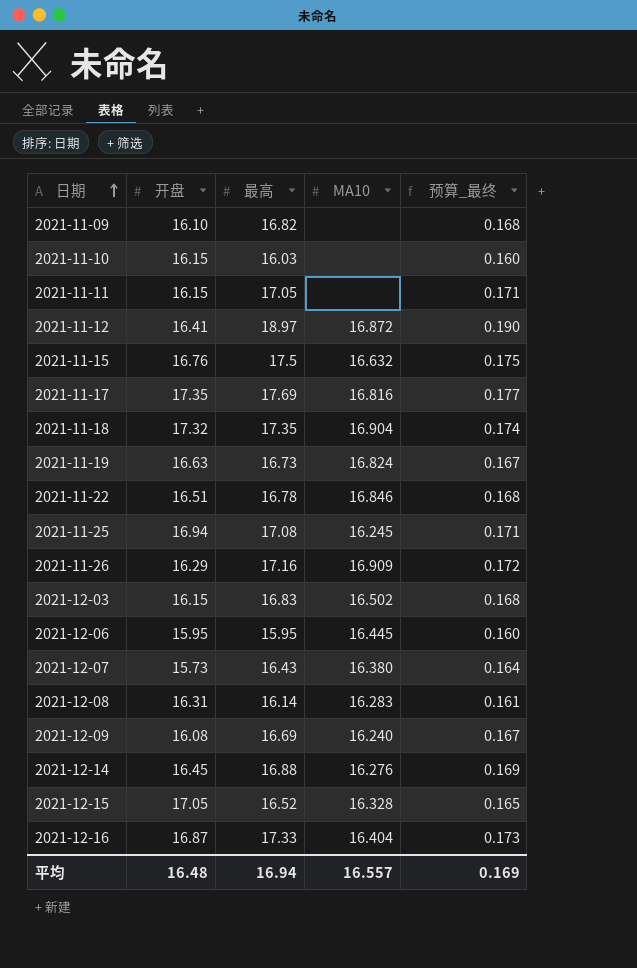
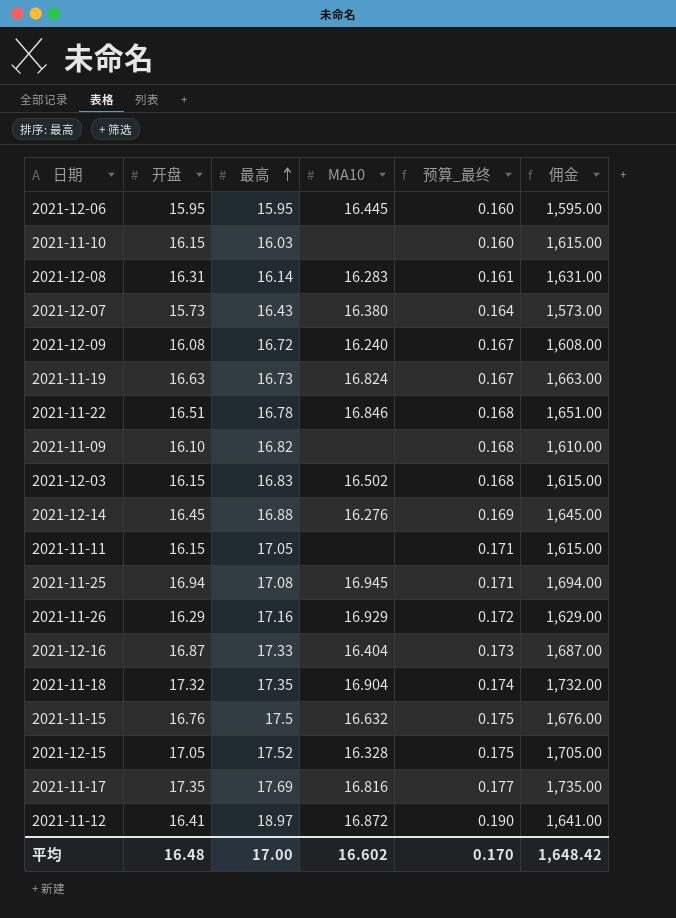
row order: 日期 ascending -> 最高 ascending
column 佣金 | formula: none -> [开盘] * 100
2021-12-09 | 最高: 16.69 -> 16.72
2021-11-25 | MA10: 16.245 -> 16.945
2021-11-26 | MA10: 16.909 -> 16.929
2021-12-15 | 最高: 16.52 -> 17.52
2021-12-15 | 预算_最终: 0.165 -> 0.175
平均 | 最高: 16.94 -> 17.00
平均 | MA10: 16.557 -> 16.602
平均 | 预算_最终: 0.169 -> 0.170

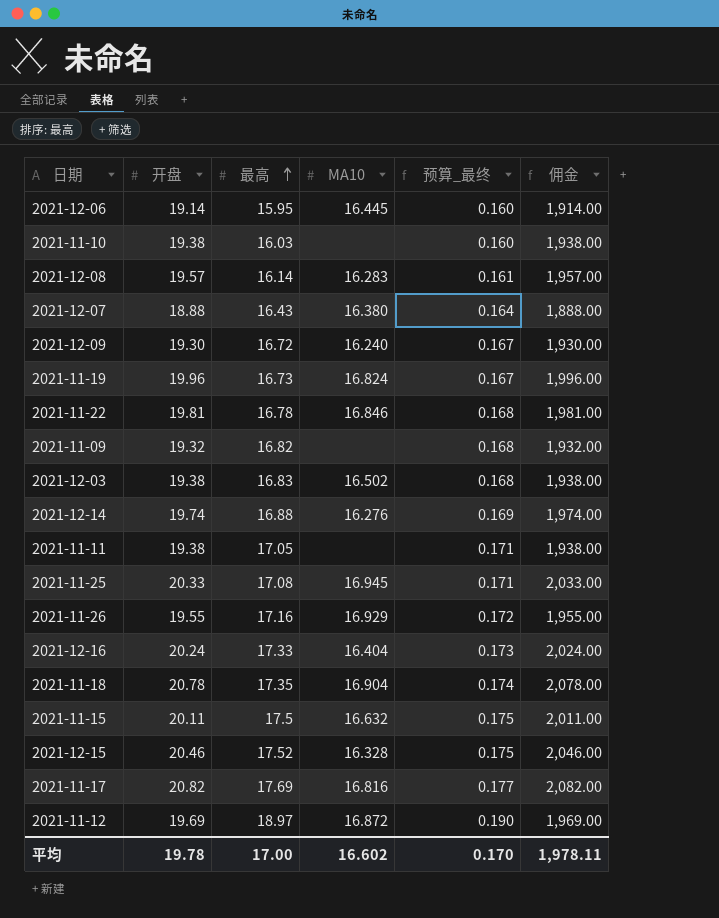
2021-12-06 | 开盘: 15.95 -> 19.14
2021-12-06 | 佣金: 1,595.00 -> 1,914.00
2021-11-10 | 开盘: 16.15 -> 19.38
2021-11-10 | 佣金: 1,615.00 -> 1,938.00
2021-12-08 | 开盘: 16.31 -> 19.57
2021-12-08 | 佣金: 1,631.00 -> 1,957.00
2021-12-07 | 开盘: 15.73 -> 18.88
2021-12-07 | 佣金: 1,573.00 -> 1,888.00
2021-12-09 | 开盘: 16.08 -> 19.30
2021-12-09 | 佣金: 1,608.00 -> 1,930.00
2021-11-19 | 开盘: 16.63 -> 19.96
2021-11-19 | 佣金: 1,663.00 -> 1,996.00
2021-11-22 | 开盘: 16.51 -> 19.81
2021-11-22 | 佣金: 1,651.00 -> 1,981.00
2021-11-09 | 开盘: 16.10 -> 19.32
2021-11-09 | 佣金: 1,610.00 -> 1,932.00
2021-12-03 | 开盘: 16.15 -> 19.38
2021-12-03 | 佣金: 1,615.00 -> 1,938.00
2021-12-14 | 开盘: 16.45 -> 19.74
2021-12-14 | 佣金: 1,645.00 -> 1,974.00
2021-11-11 | 开盘: 16.15 -> 19.38
2021-11-11 | 佣金: 1,615.00 -> 1,938.00
2021-11-25 | 开盘: 16.94 -> 20.33
2021-11-25 | 佣金: 1,694.00 -> 2,033.00
2021-11-26 | 开盘: 16.29 -> 19.55
2021-11-26 | 佣金: 1,629.00 -> 1,955.00
2021-12-16 | 开盘: 16.87 -> 20.24
2021-12-16 | 佣金: 1,687.00 -> 2,024.00
2021-11-18 | 开盘: 17.32 -> 20.78
2021-11-18 | 佣金: 1,732.00 -> 2,078.00
2021-11-15 | 开盘: 16.76 -> 20.11
2021-11-15 | 佣金: 1,676.00 -> 2,011.00
2021-12-15 | 开盘: 17.05 -> 20.46
2021-12-15 | 佣金: 1,705.00 -> 2,046.00
2021-11-17 | 开盘: 17.35 -> 20.82
2021-11-17 | 佣金: 1,735.00 -> 2,082.00
2021-11-12 | 开盘: 16.41 -> 19.69
2021-11-12 | 佣金: 1,641.00 -> 1,969.00
平均 | 开盘: 16.48 -> 19.78
平均 | 佣金: 1,648.42 -> 1,978.11

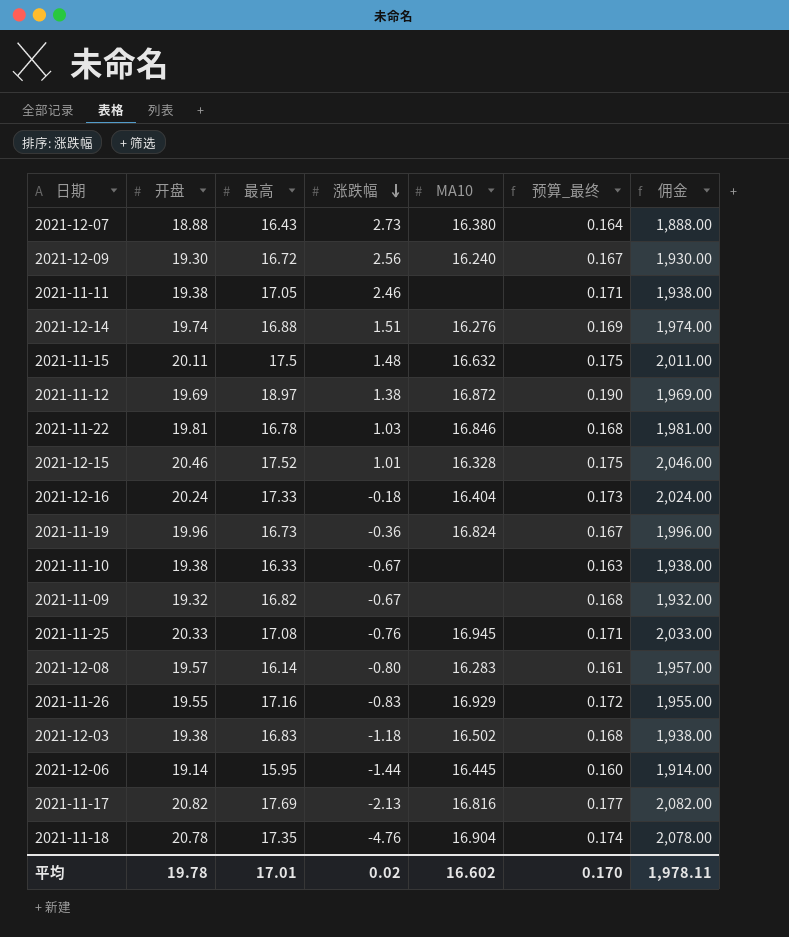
row order: 最高 ascending -> 涨跌幅 descending
column 涨跌幅 | position: none -> 4
2021-11-10 | 最高: 16.03 -> 16.33
2021-11-10 | 预算_最终: 0.160 -> 0.163
平均 | 最高: 17.00 -> 17.01

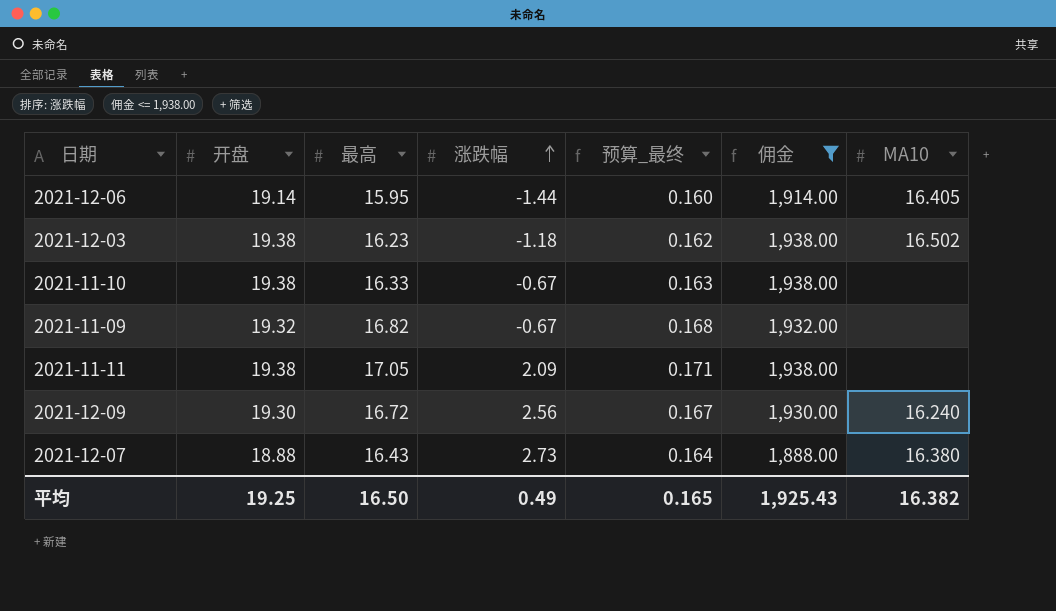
filter: none -> 佣金 <= 1,938.00
row order: 涨跌幅 descending -> 涨跌幅 ascending
column MA10 | position: 5 -> 7
2021-12-06 | MA10: 16.445 -> 16.405
2021-12-03 | 最高: 16.83 -> 16.23
2021-12-03 | 预算_最终: 0.168 -> 0.162
2021-11-11 | 涨跌幅: 2.46 -> 2.09
平均 | 开盘: 19.78 -> 19.25
平均 | 最高: 17.01 -> 16.50
平均 | 涨跌幅: 0.02 -> 0.49
平均 | 预算_最终: 0.170 -> 0.165
平均 | 佣金: 1,978.11 -> 1,925.43
平均 | MA10: 16.602 -> 16.382

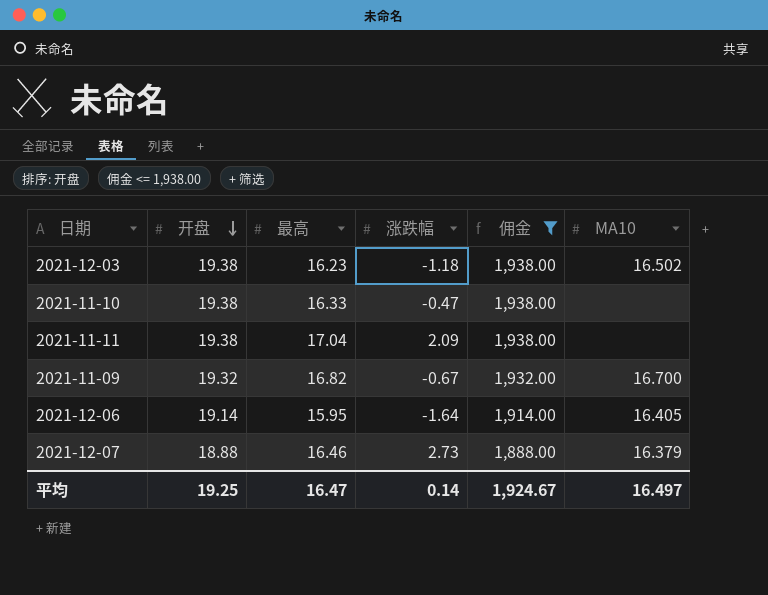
row order: 涨跌幅 ascending -> 开盘 descending
column 预算_最终 | formula: [最高] * 0.01 -> none
row 2021-12-09: 19.30 | 16.72 | 2.56 | 0.167 | 1,930.00 | 16.240 -> none
2021-11-10 | 涨跌幅: -0.67 -> -0.47
2021-11-11 | 最高: 17.05 -> 17.04
2021-11-09 | MA10: none -> 16.700
2021-12-06 | 涨跌幅: -1.44 -> -1.64
2021-12-07 | 最高: 16.43 -> 16.46
2021-12-07 | MA10: 16.380 -> 16.379
平均 | 最高: 16.50 -> 16.47
平均 | 涨跌幅: 0.49 -> 0.14
平均 | 佣金: 1,925.43 -> 1,924.67
平均 | MA10: 16.382 -> 16.497

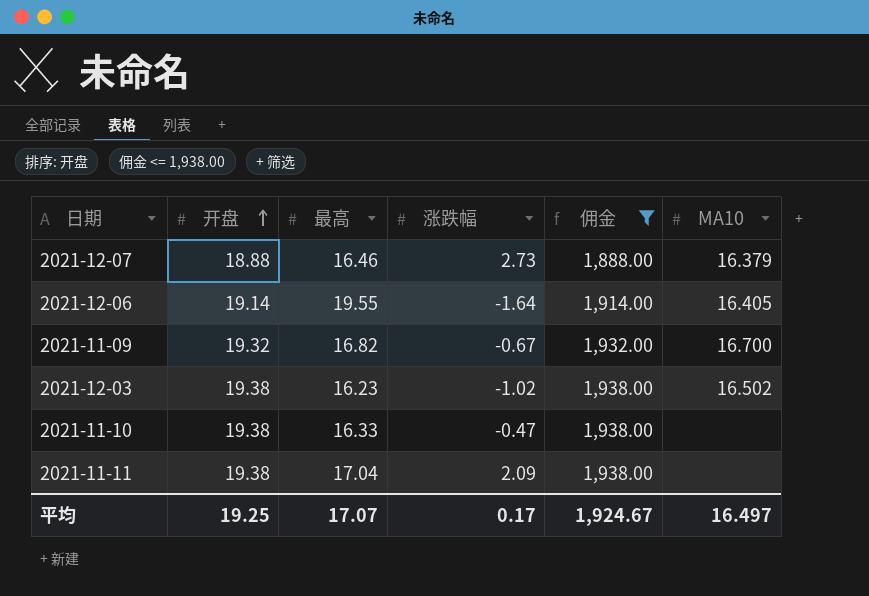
row order: 开盘 descending -> 开盘 ascending
2021-12-06 | 最高: 15.95 -> 19.55
2021-12-03 | 涨跌幅: -1.18 -> -1.02
平均 | 最高: 16.47 -> 17.07
平均 | 涨跌幅: 0.14 -> 0.17

